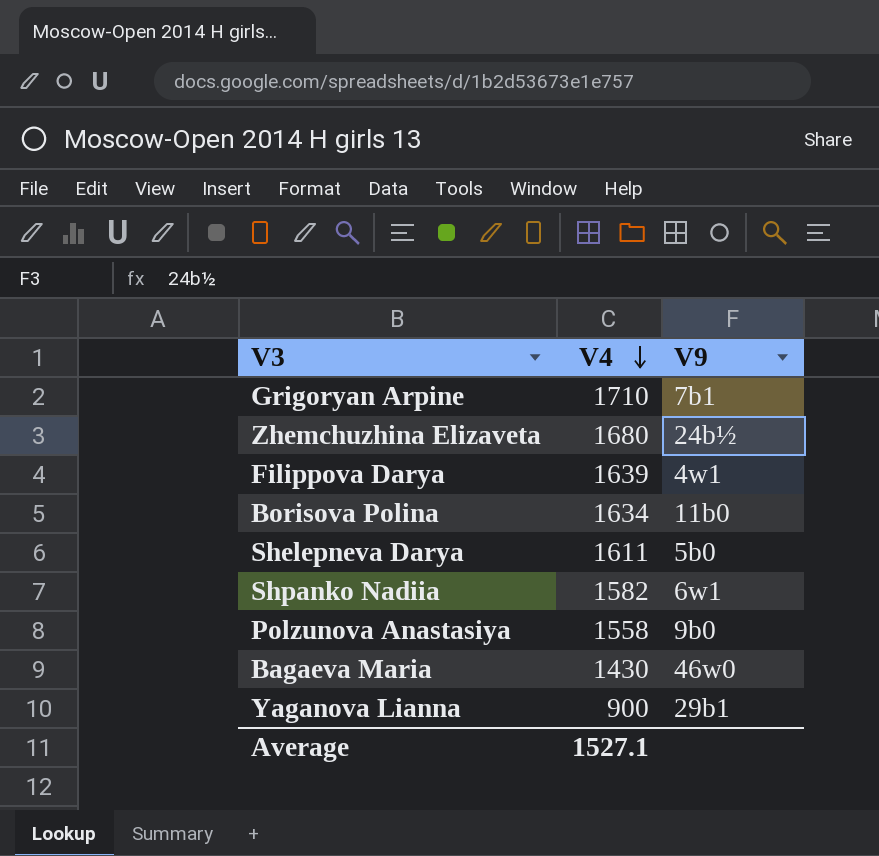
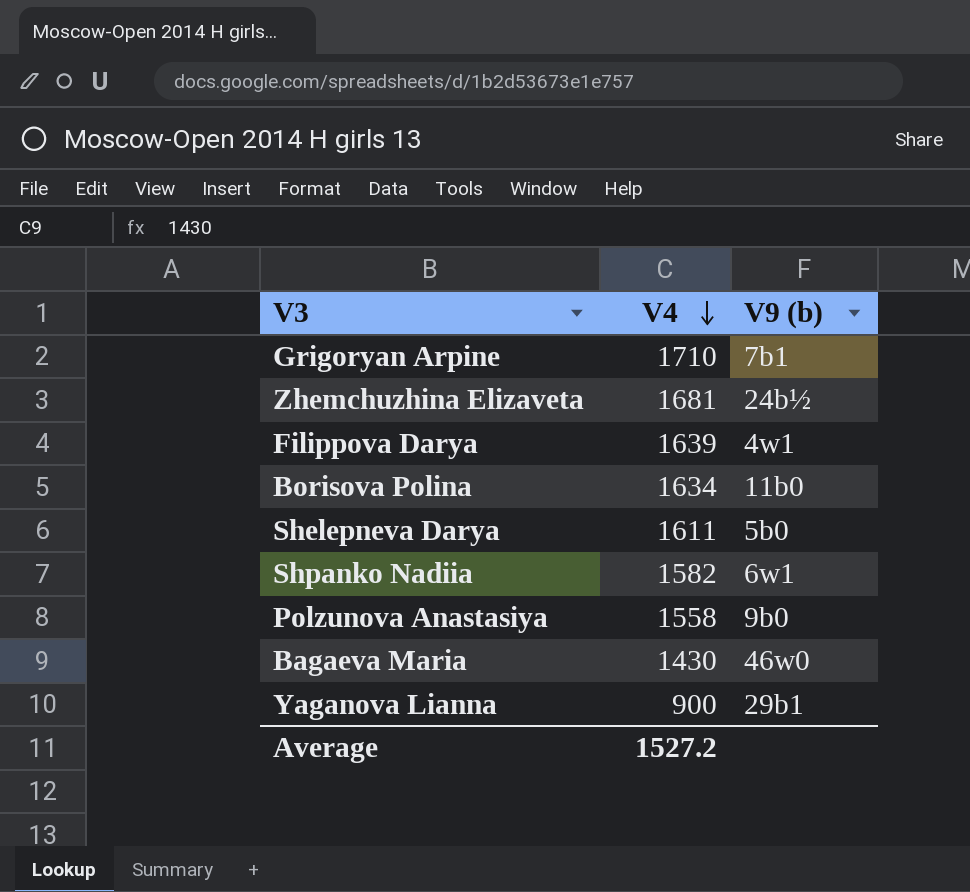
column name: V9 -> V9 (b)
Zhemchuzhina Elizaveta | V4: 1680 -> 1681
Average | V4: 1527.1 -> 1527.2

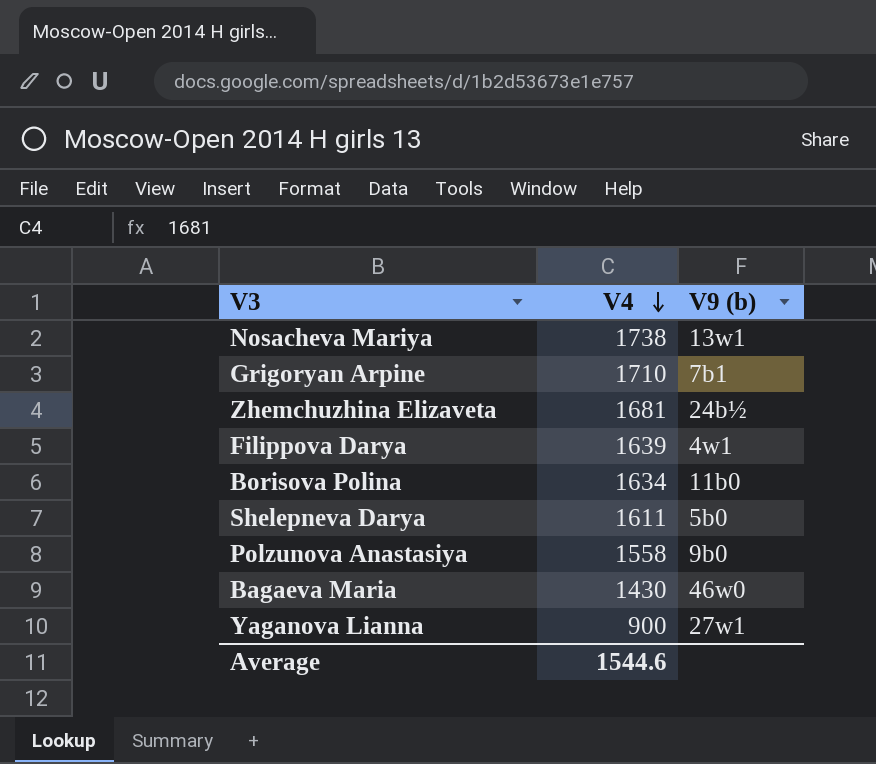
row Shpanko Nadiia: 1582 | 6w1 -> none
row Nosacheva Mariya: none -> 1738 | 13w1
Yaganova Lianna | V9 (b): 29b1 -> 27w1
Average | V4: 1527.2 -> 1544.6

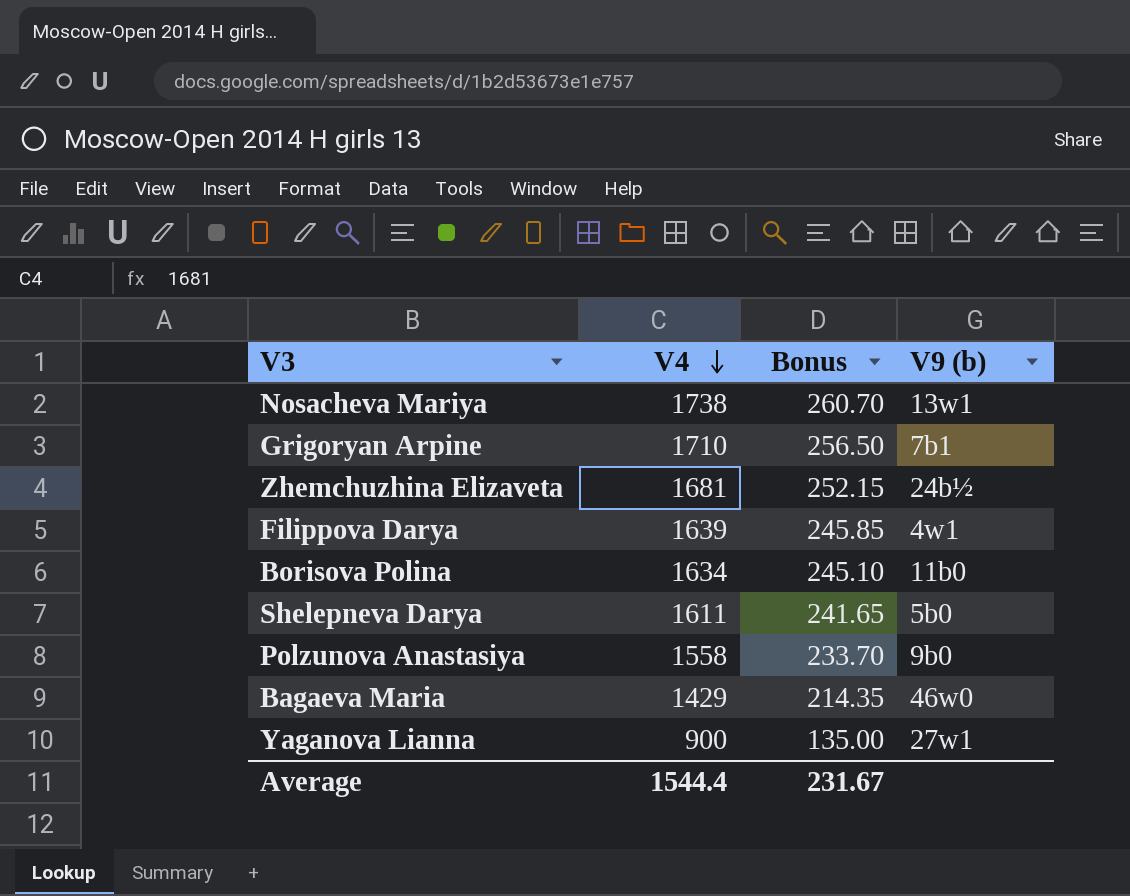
column Bonus | formula: none -> [V4] * 0.15
Bagaeva Maria | V4: 1430 -> 1429
Average | V4: 1544.6 -> 1544.4

